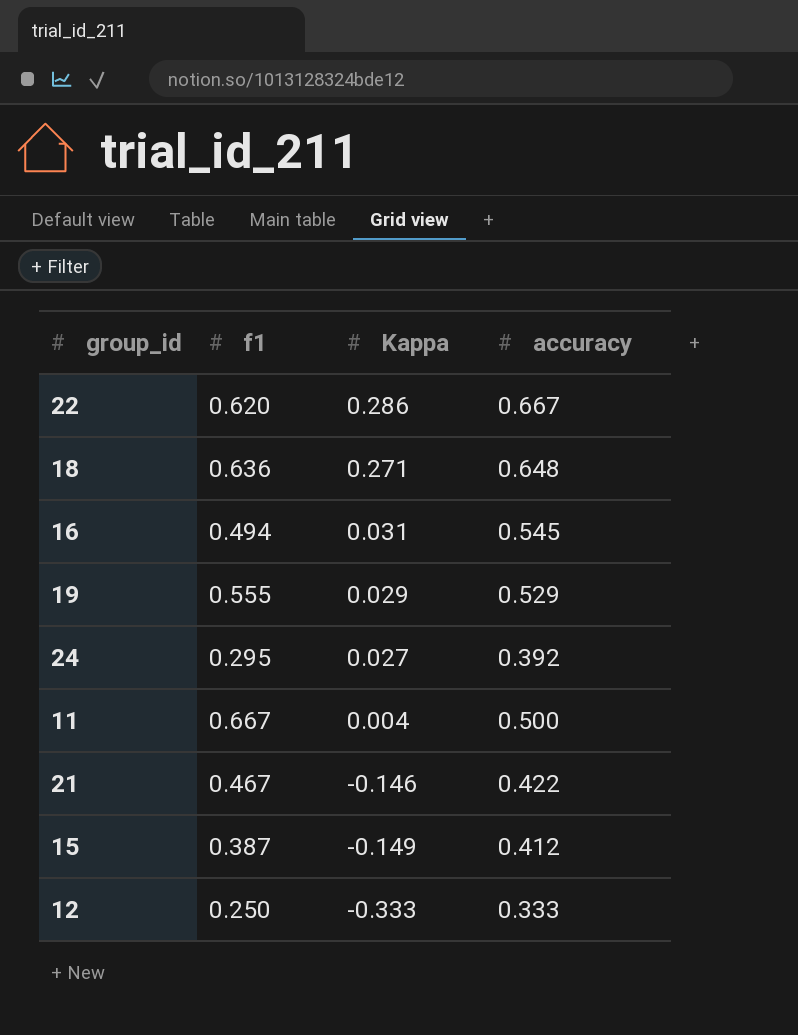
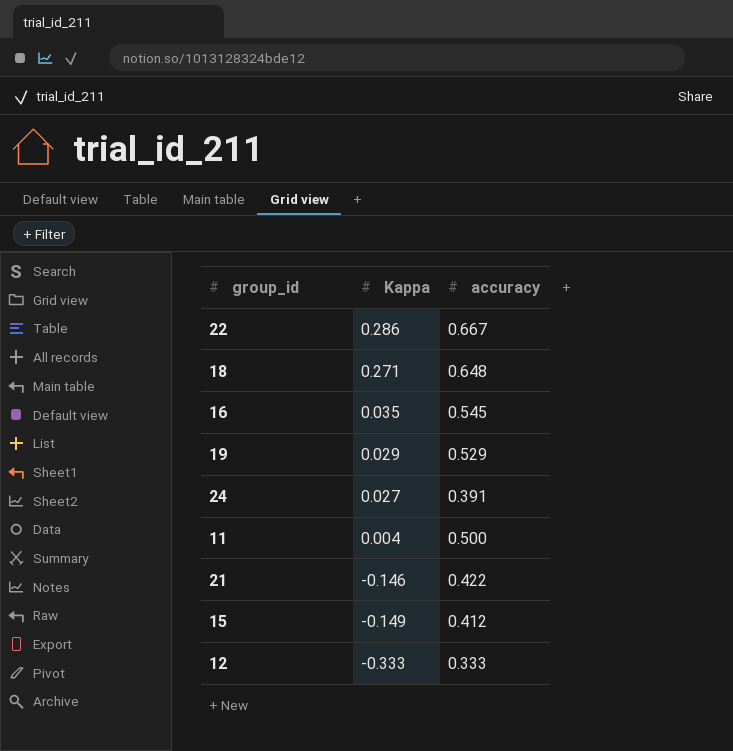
column f1 | position: 2 -> none
16 | Kappa: 0.031 -> 0.035
24 | accuracy: 0.392 -> 0.391

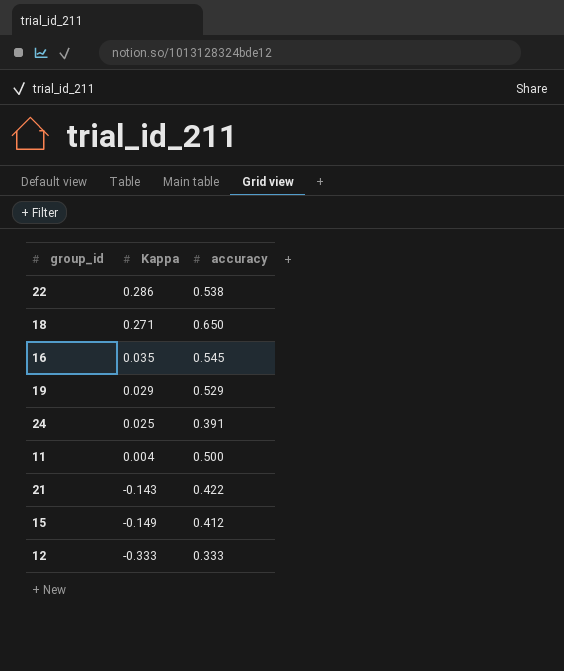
22 | accuracy: 0.667 -> 0.538
18 | accuracy: 0.648 -> 0.650
24 | Kappa: 0.027 -> 0.025
21 | Kappa: -0.146 -> -0.143

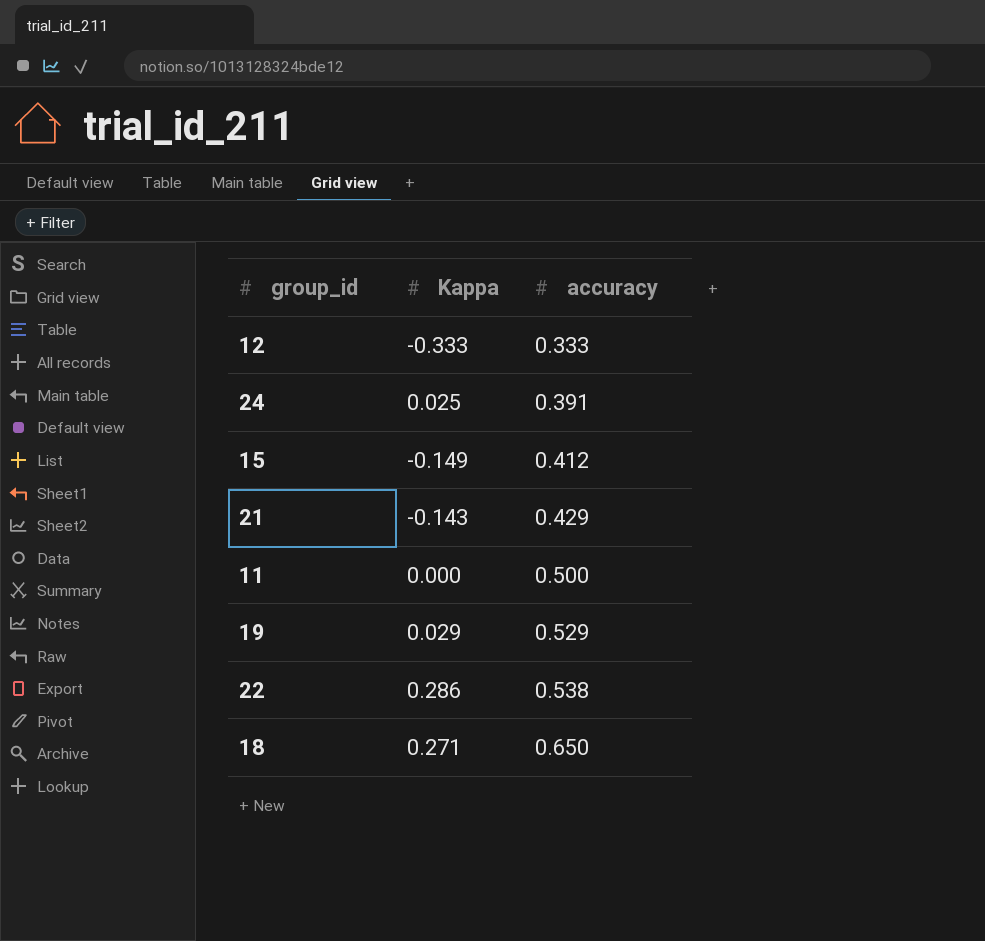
row order: Kappa descending -> accuracy ascending
row 16: 0.035 | 0.545 -> none
21 | accuracy: 0.422 -> 0.429
11 | Kappa: 0.004 -> 0.000

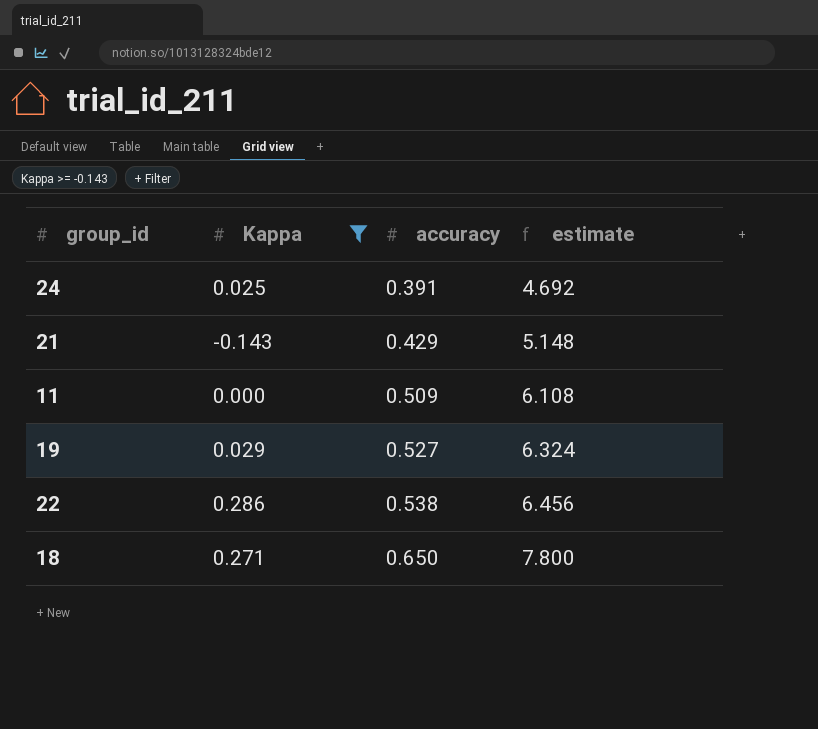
filter: none -> Kappa >= -0.143
column estimate | formula: none -> [accuracy] * 12
11 | accuracy: 0.500 -> 0.509
19 | accuracy: 0.529 -> 0.527

